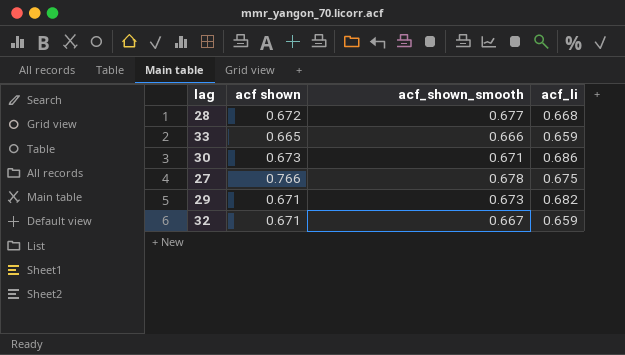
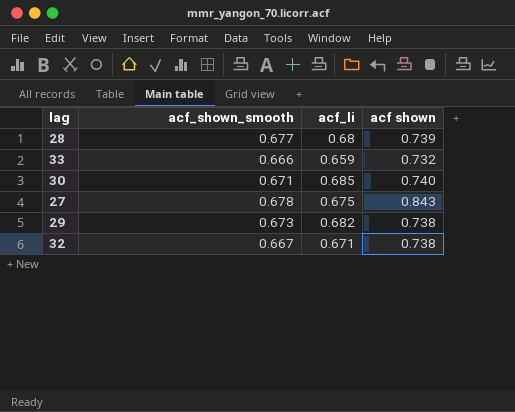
column acf shown | position: 2 -> 4
28 | acf_li: 0.668 -> 0.68
28 | acf shown: 0.672 -> 0.739
33 | acf shown: 0.665 -> 0.732
30 | acf_li: 0.686 -> 0.685
30 | acf shown: 0.673 -> 0.740
27 | acf shown: 0.766 -> 0.843
29 | acf shown: 0.671 -> 0.738
32 | acf_li: 0.659 -> 0.671
32 | acf shown: 0.671 -> 0.738

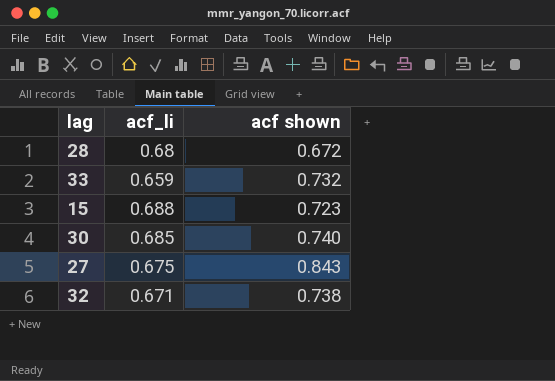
column acf_shown_smooth | position: 2 -> none
row 29: 0.673 | 0.682 | 0.738 -> none
28 | acf shown: 0.739 -> 0.672
row 15: none -> 0.688 | 0.723

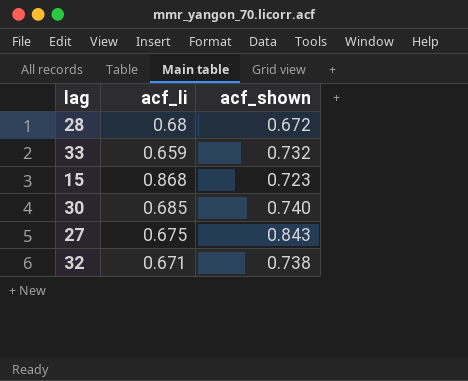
column name: acf shown -> acf_shown
15 | acf_li: 0.688 -> 0.868

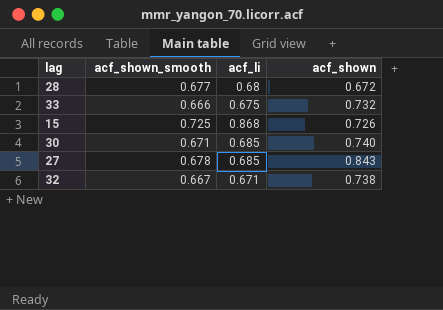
column acf_shown_smooth | position: none -> 2
33 | acf_li: 0.659 -> 0.675
15 | acf_shown: 0.723 -> 0.726
27 | acf_li: 0.675 -> 0.685

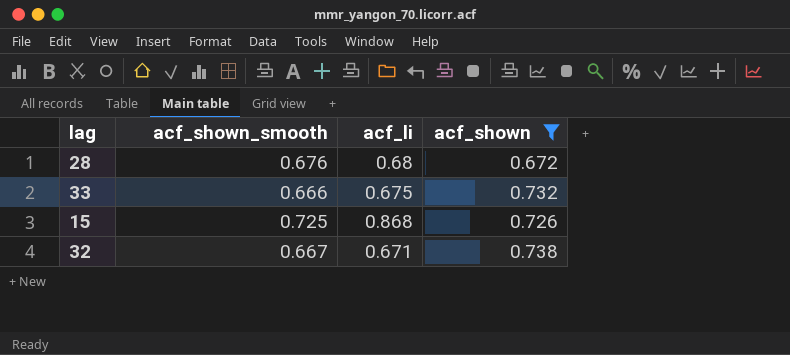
filter: none -> acf_shown <= 0.738
28 | acf_shown_smooth: 0.677 -> 0.676

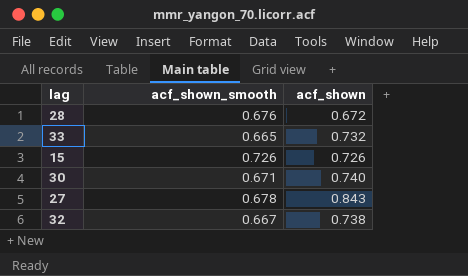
filter: acf_shown <= 0.738 -> none
column acf_li | position: 3 -> none
33 | acf_shown_smooth: 0.666 -> 0.665
15 | acf_shown_smooth: 0.725 -> 0.726

